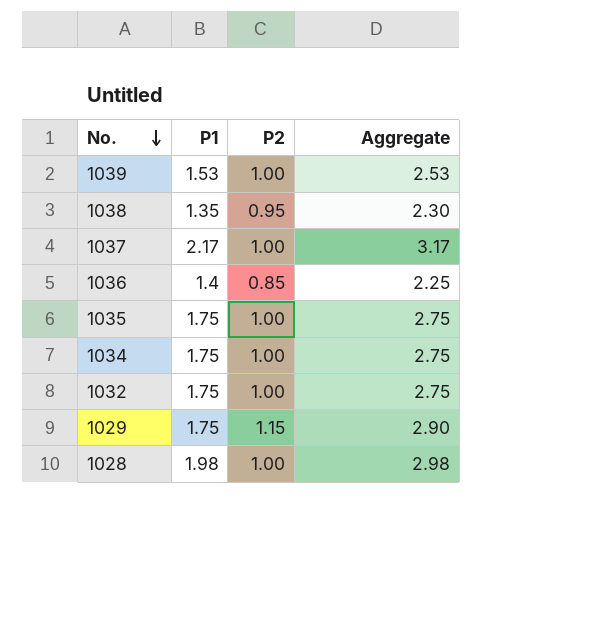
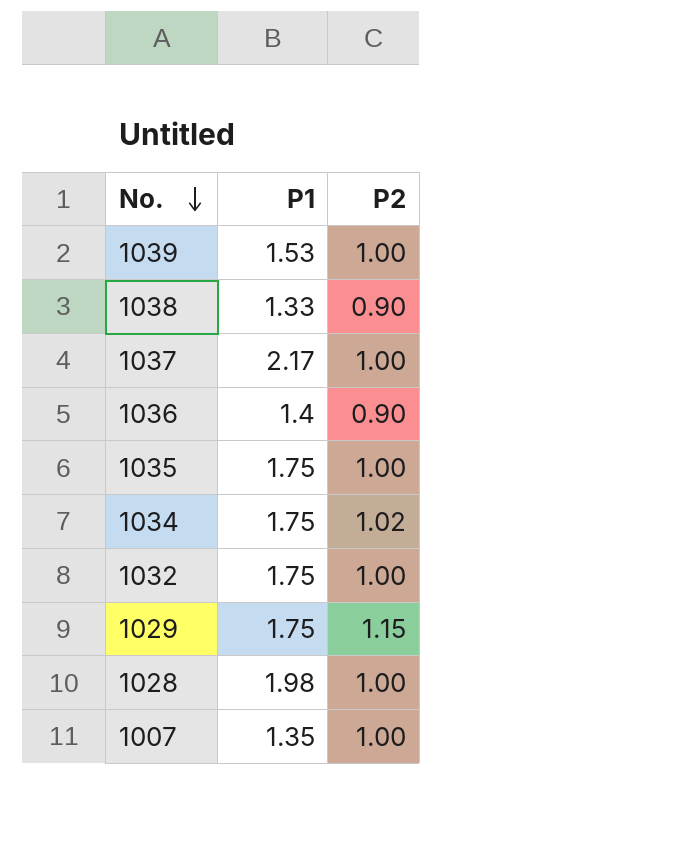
column Aggregate | formula: [P1] + [P2] -> none
1038 | P1: 1.35 -> 1.33
1038 | P2: 0.95 -> 0.90
1036 | P2: 0.85 -> 0.90
1034 | P2: 1.00 -> 1.02
row 1007: none -> 1.35 | 1.00

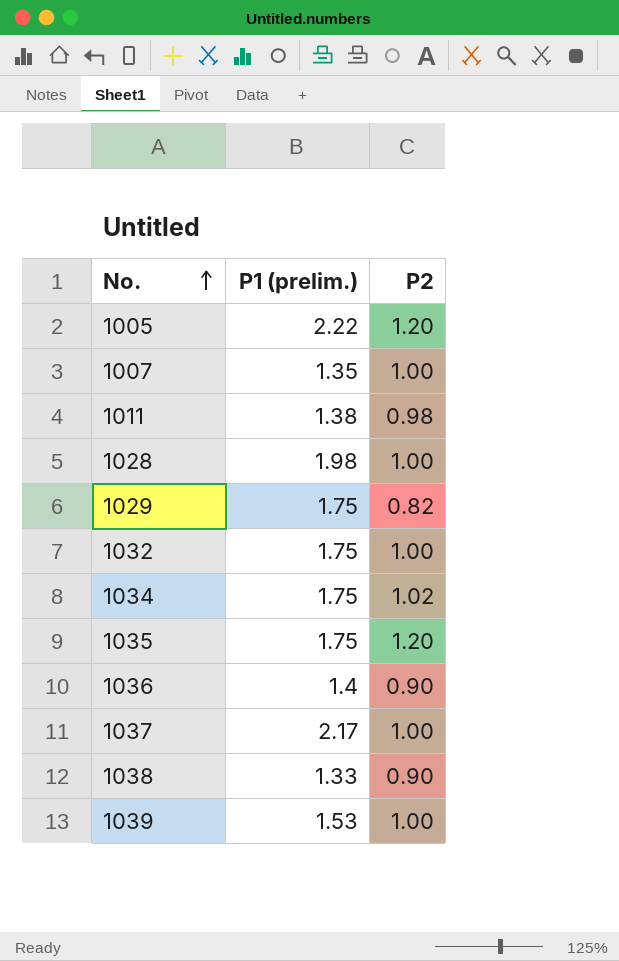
row order: No. descending -> No. ascending
column name: P1 -> P1 (prelim.)
row 1005: none -> 2.22 | 1.20
row 1011: none -> 1.38 | 0.98
1029 | P2: 1.15 -> 0.82
1035 | P2: 1.00 -> 1.20

